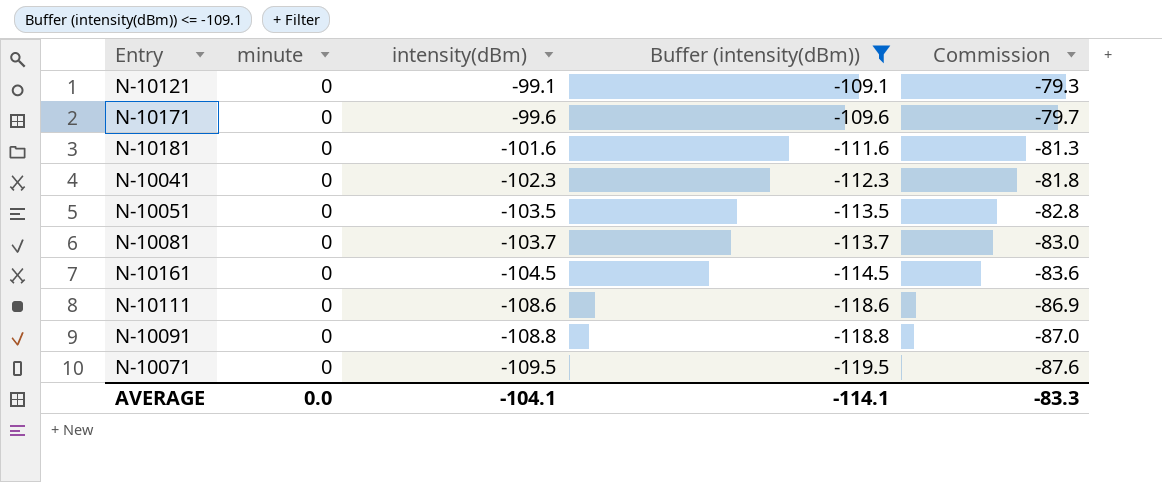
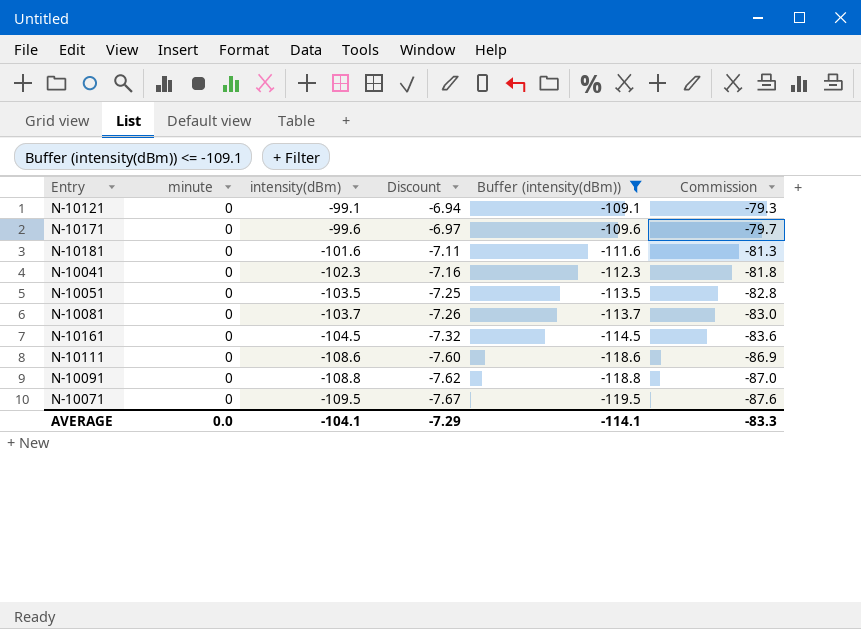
column Discount | formula: none -> [intensity(dBm)] * 0.07

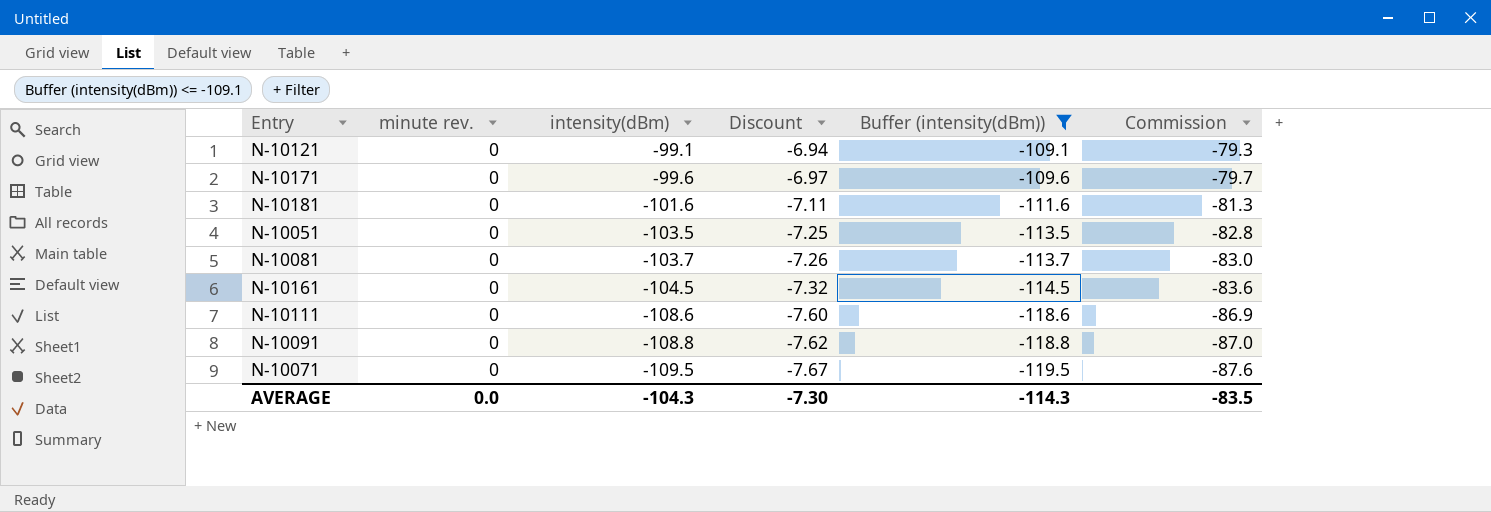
column name: minute -> minute rev.
row N-10041: 0 | -102.3 | -7.16 | -112.3 | -81.8 -> none
AVERAGE | intensity(dBm): -104.1 -> -104.3
AVERAGE | Discount: -7.29 -> -7.30
AVERAGE | Buffer (intensity(dBm)): -114.1 -> -114.3
AVERAGE | Commission: -83.3 -> -83.5

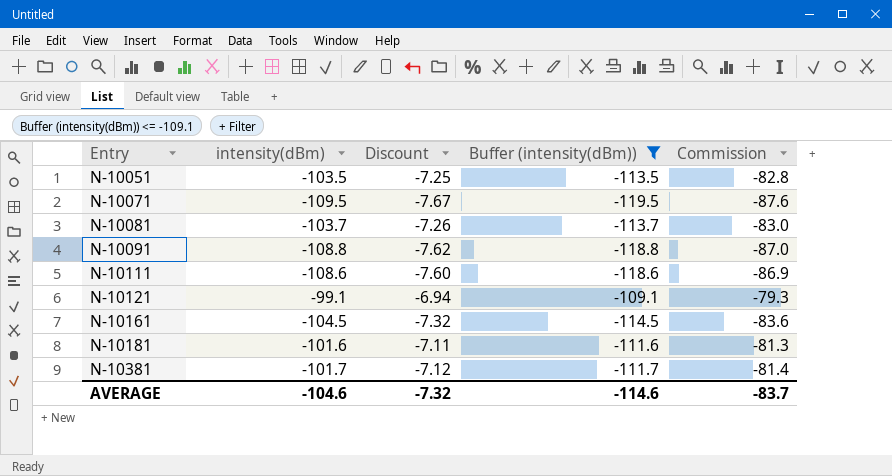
row order: intensity(dBm) descending -> Entry ascending
column minute rev. | position: 2 -> none
row N-10171: 0 | -99.6 | -6.97 | -109.6 | -79.7 -> none
row N-10381: none -> -101.7 | -7.12 | -111.7 | -81.4
AVERAGE | intensity(dBm): -104.3 -> -104.6
AVERAGE | Discount: -7.30 -> -7.32
AVERAGE | Buffer (intensity(dBm)): -114.3 -> -114.6
AVERAGE | Commission: -83.5 -> -83.7

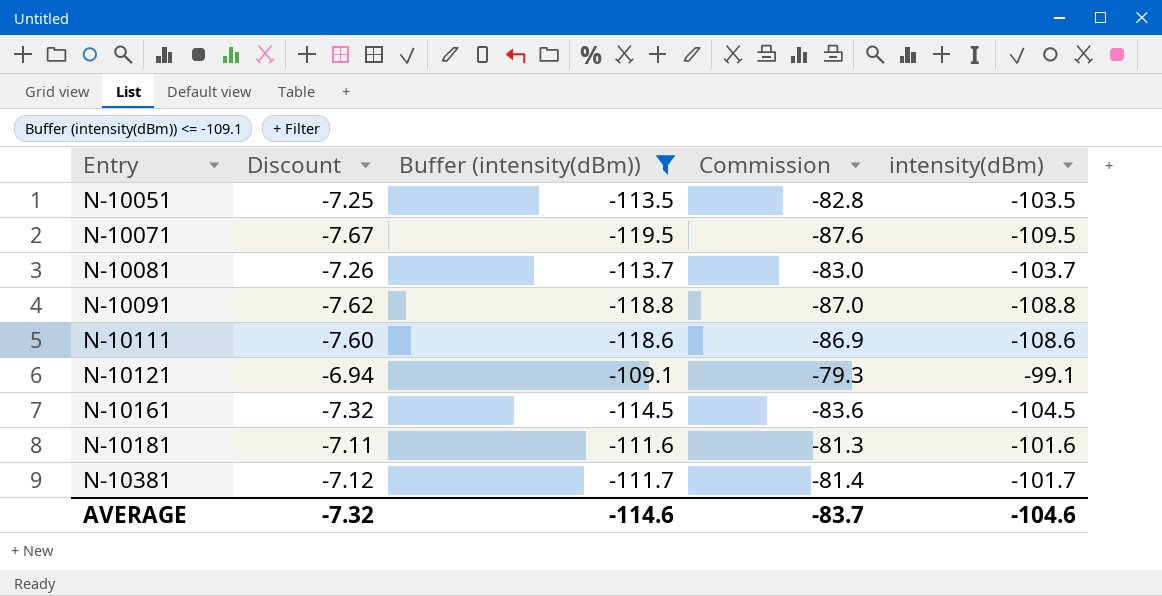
column intensity(dBm) | position: 2 -> 5

